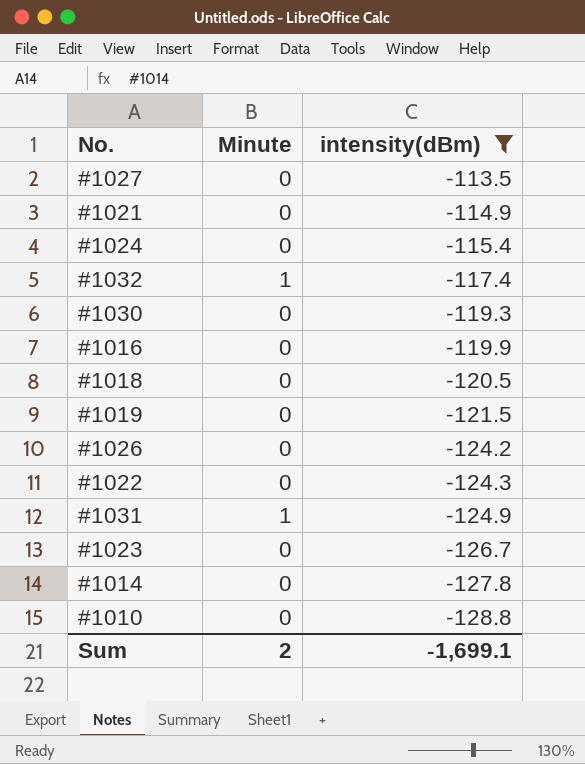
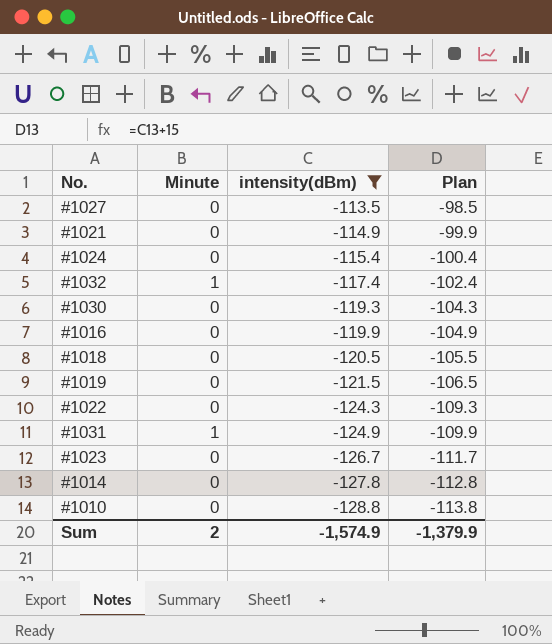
column Plan | formula: none -> [intensity(dBm)] + 15
row #1026: 0 | -124.2 -> none
Sum | intensity(dBm): -1,699.1 -> -1,574.9

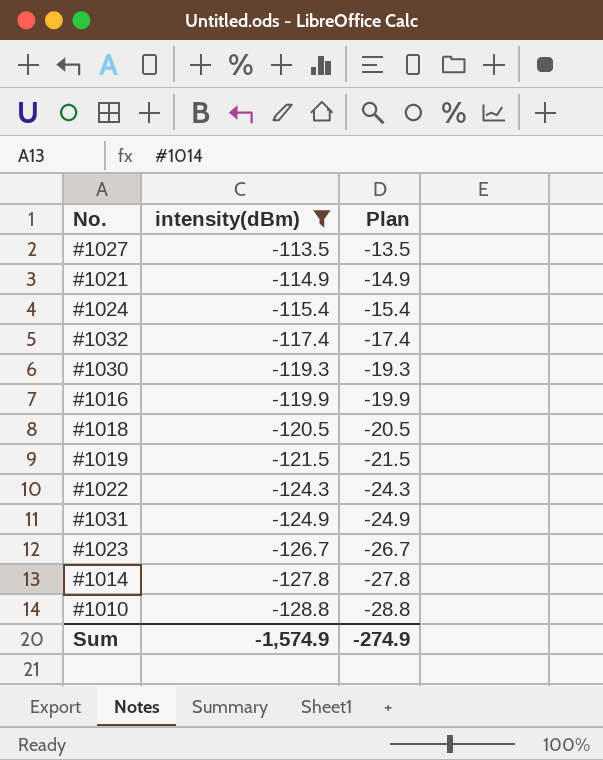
column Minute | position: 2 -> none
column Plan | formula: [intensity(dBm)] + 15 -> [intensity(dBm)] + 100
Sum | Plan: -1,379.9 -> -274.9

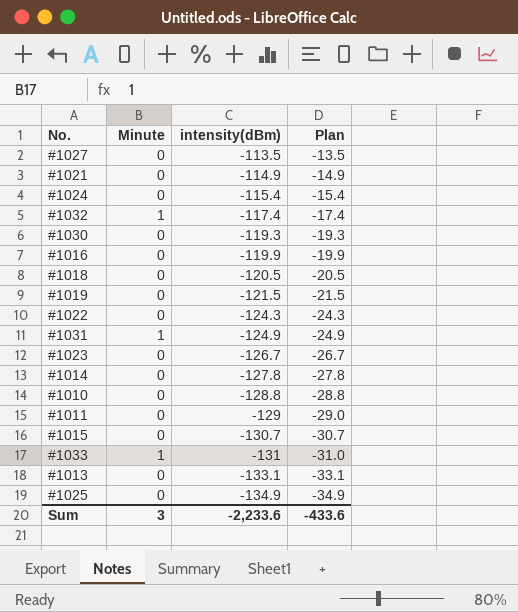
filter: intensity(dBm) >= -128.8 -> none
column Minute | position: none -> 2
Sum | intensity(dBm): -1,574.9 -> -2,233.6
Sum | Plan: -274.9 -> -433.6

